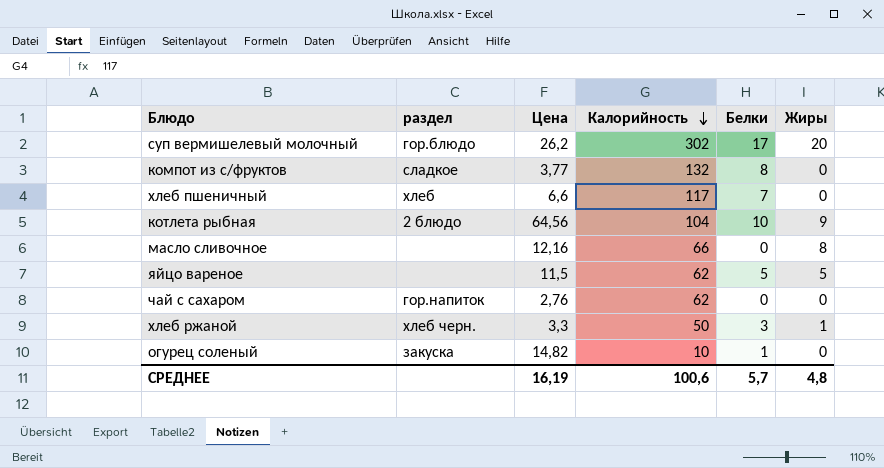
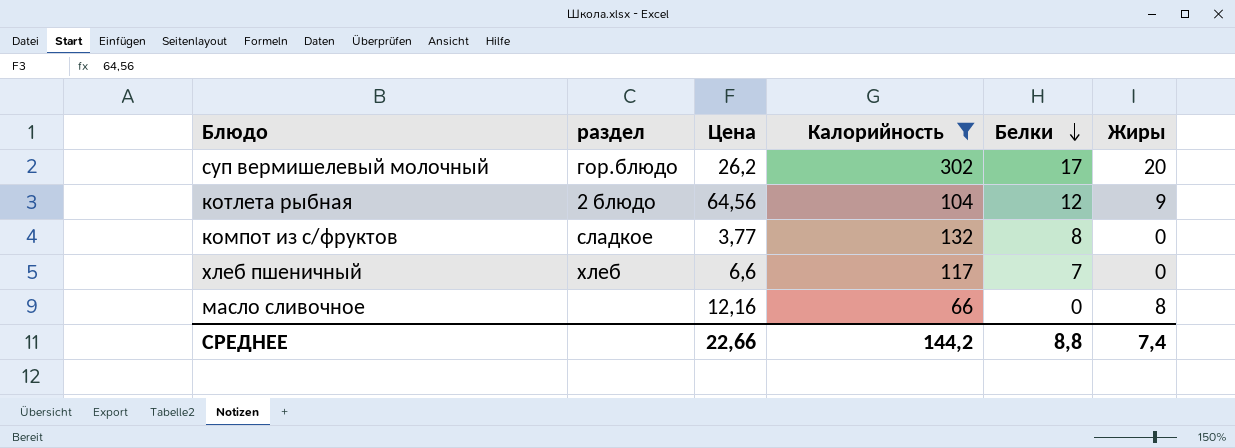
filter: none -> Калорийность >= 66
row order: Калорийность descending -> Белки descending
котлета рыбная | Белки: 10 -> 12
СРЕДНЕЕ | Цена: 16,19 -> 22,66
СРЕДНЕЕ | Калорийность: 100,6 -> 144,2
СРЕДНЕЕ | Белки: 5,7 -> 8,8
СРЕДНЕЕ | Жиры: 4,8 -> 7,4

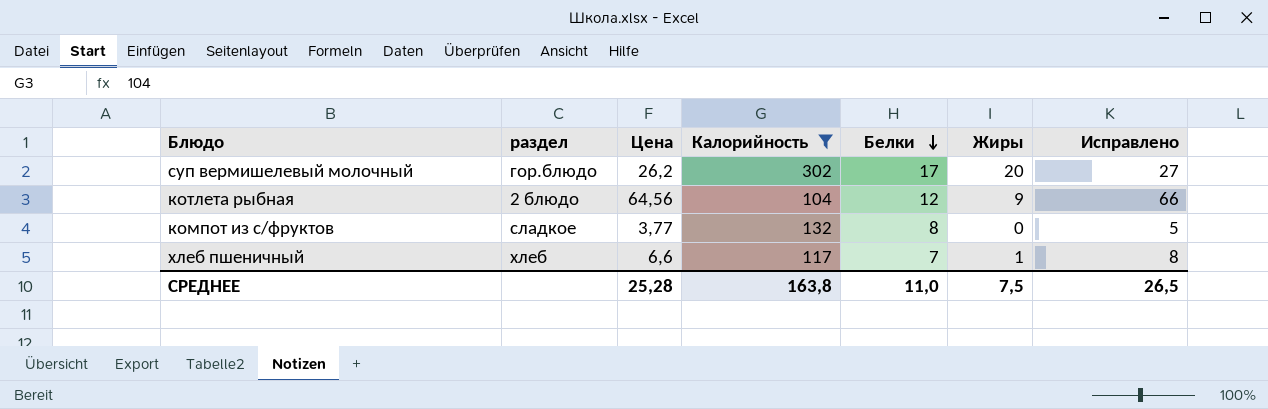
column Исправлено | formula: none -> [Цена] + 1
row масло сливочное: none | 12,16 | 66 | 0 | 8 -> none
хлеб пшеничный | Жиры: 0 -> 1
СРЕДНЕЕ | Цена: 22,66 -> 25,28
СРЕДНЕЕ | Калорийность: 144,2 -> 163,8
СРЕДНЕЕ | Белки: 8,8 -> 11,0
СРЕДНЕЕ | Жиры: 7,4 -> 7,5

